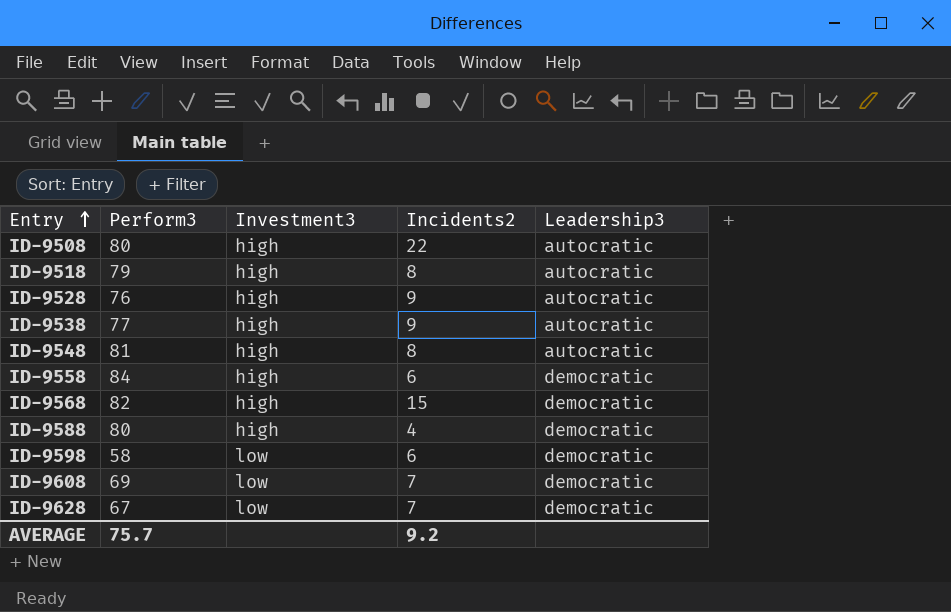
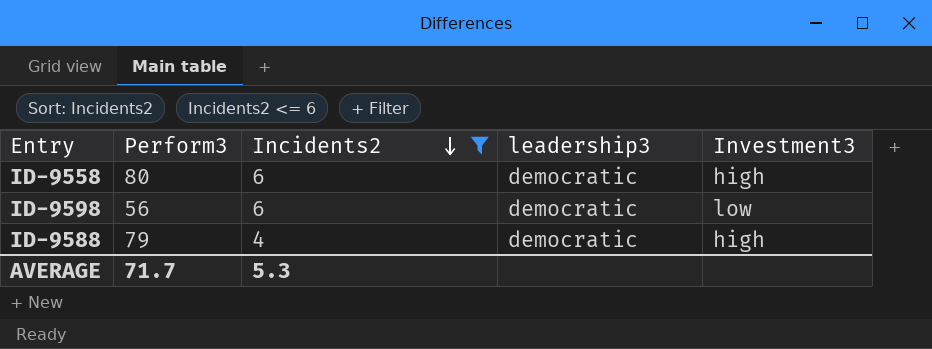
filter: none -> Incidents2 <= 6
row order: Entry ascending -> Incidents2 descending
column name: Leadership3 -> leadership3
column Investment3 | position: 3 -> 5
ID-9558 | Perform3: 84 -> 80
ID-9598 | Perform3: 58 -> 56
ID-9588 | Perform3: 80 -> 79
AVERAGE | Perform3: 75.7 -> 71.7
AVERAGE | Incidents2: 9.2 -> 5.3

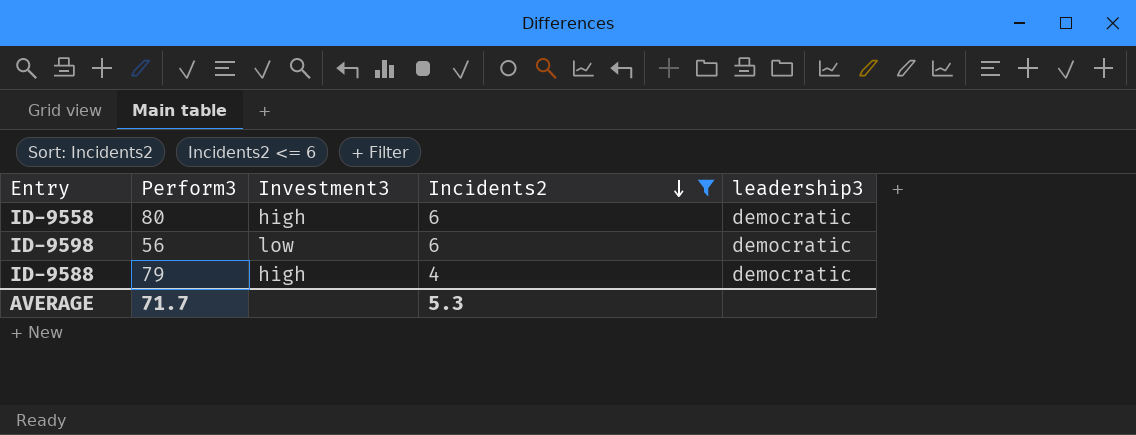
column Investment3 | position: 5 -> 3

